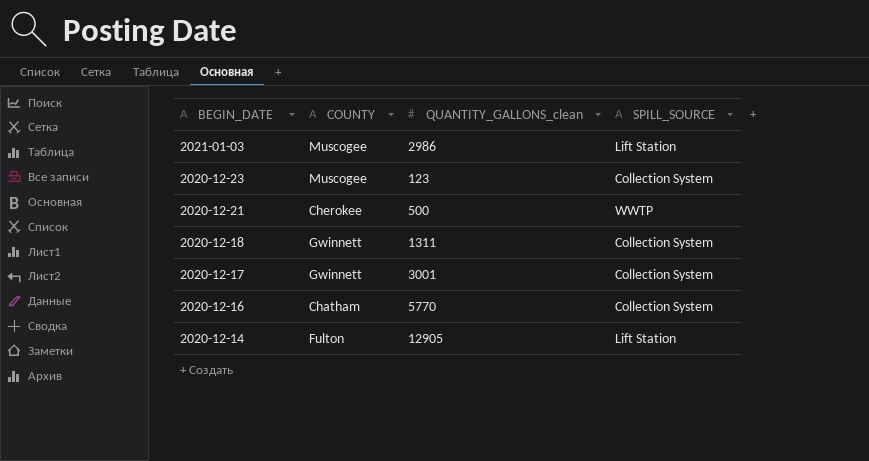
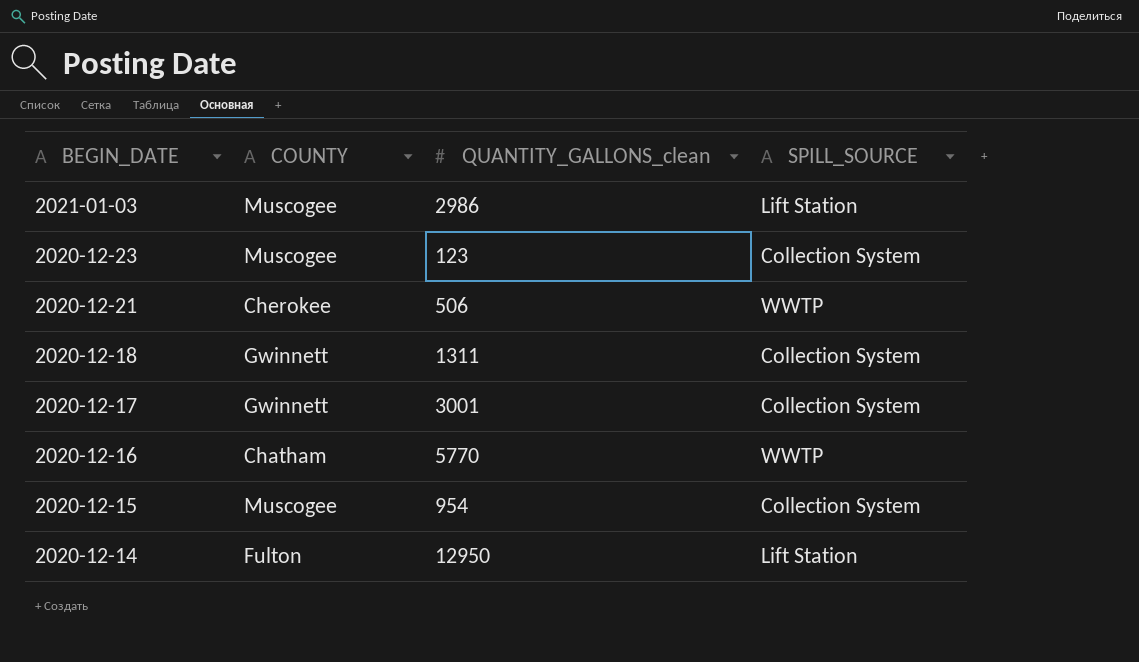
2020-12-21 | QUANTITY_GALLONS_clean: 500 -> 506
2020-12-16 | SPILL_SOURCE: Collection System -> WWTP
row 2020-12-15: none -> Muscogee | 954 | Collection System
2020-12-14 | QUANTITY_GALLONS_clean: 12905 -> 12950

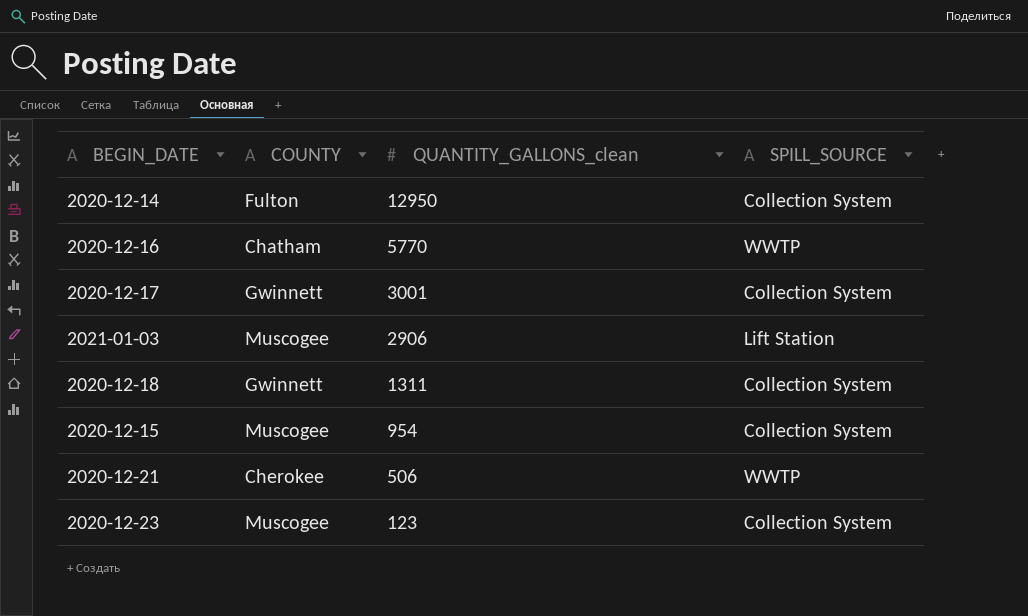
row order: BEGIN_DATE descending -> QUANTITY_GALLONS_clean descending
2020-12-14 | SPILL_SOURCE: Lift Station -> Collection System
2021-01-03 | QUANTITY_GALLONS_clean: 2986 -> 2906

